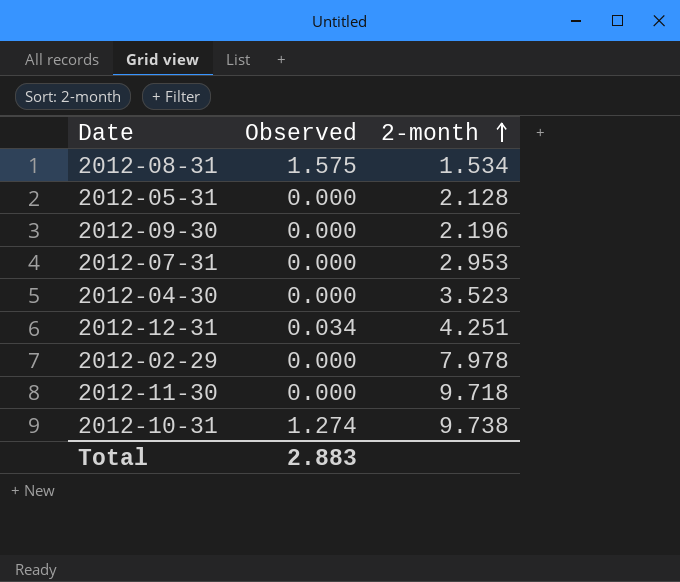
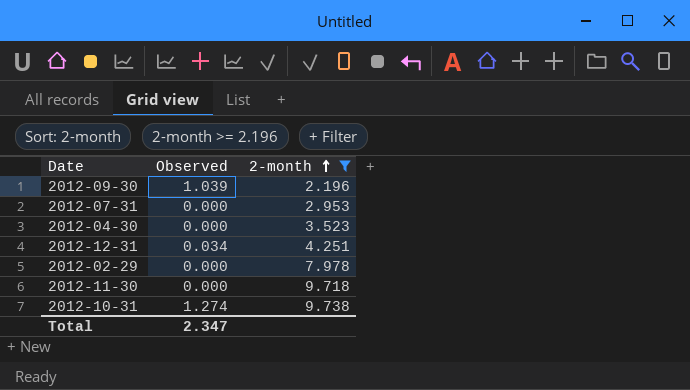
filter: none -> 2-month >= 2.196
2012-09-30 | Observed: 0.000 -> 1.039
Total | Observed: 2.883 -> 2.347

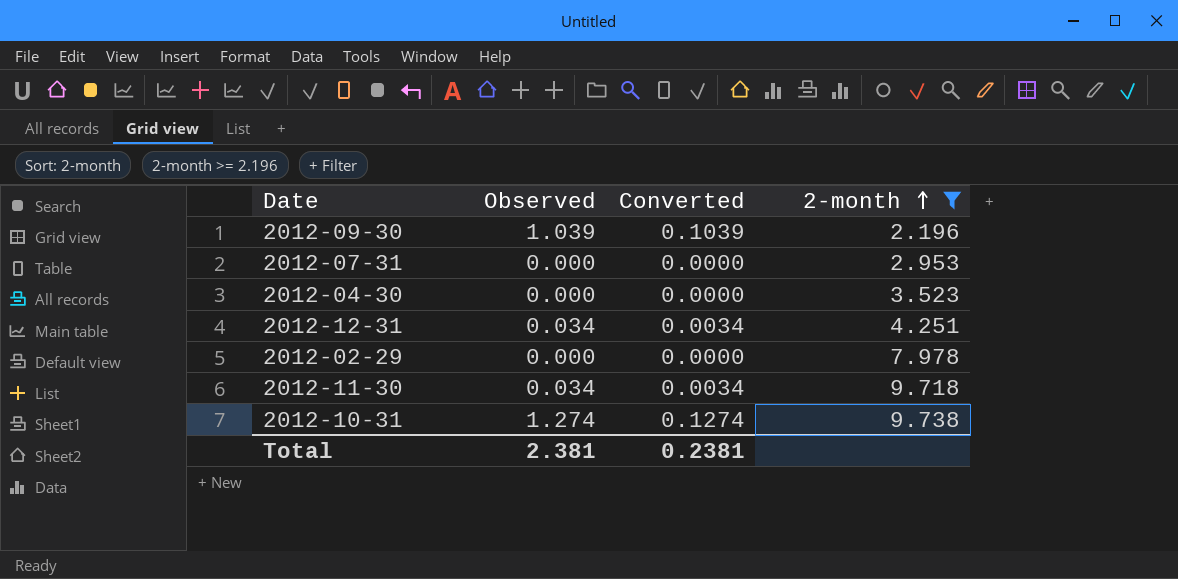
column Converted | formula: none -> [Observed] * 0.1
2012-11-30 | Observed: 0.000 -> 0.034
Total | Observed: 2.347 -> 2.381

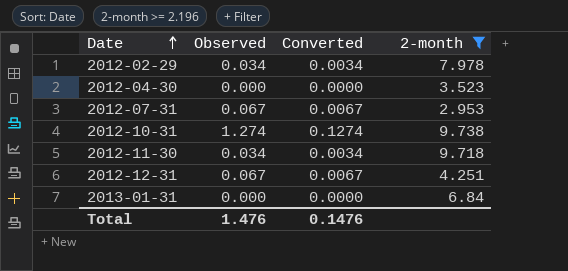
row order: 2-month ascending -> Date ascending
row 2012-09-30: 1.039 | 0.1039 | 2.196 -> none
2012-02-29 | Observed: 0.000 -> 0.034
2012-02-29 | Converted: 0.0000 -> 0.0034
2012-07-31 | Observed: 0.000 -> 0.067
2012-07-31 | Converted: 0.0000 -> 0.0067
2012-12-31 | Observed: 0.034 -> 0.067
2012-12-31 | Converted: 0.0034 -> 0.0067
row 2013-01-31: none -> 0.000 | 0.0000 | 6.84
Total | Observed: 2.381 -> 1.476
Total | Converted: 0.2381 -> 0.1476

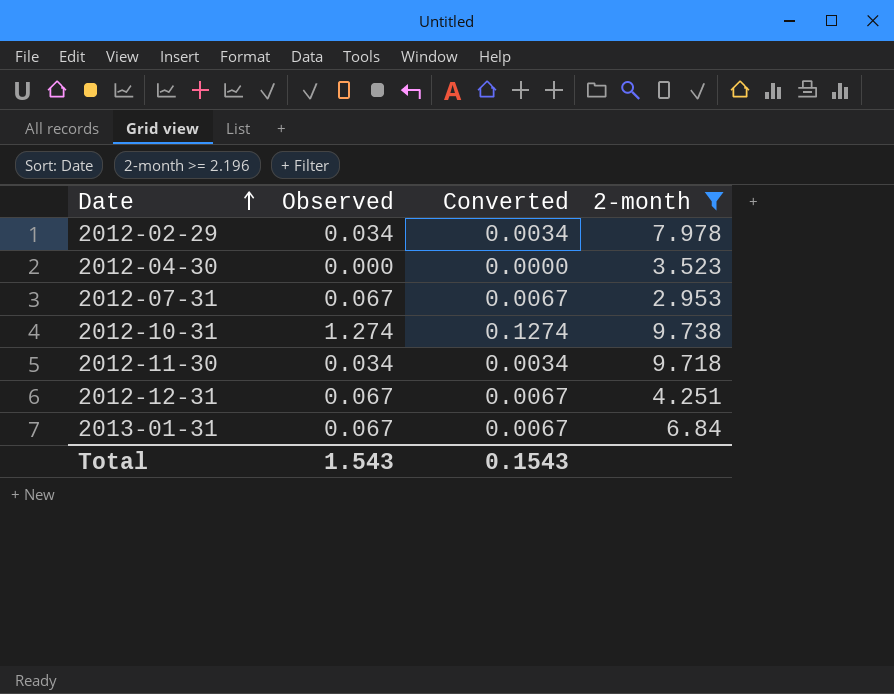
2013-01-31 | Observed: 0.000 -> 0.067
2013-01-31 | Converted: 0.0000 -> 0.0067
Total | Observed: 1.476 -> 1.543
Total | Converted: 0.1476 -> 0.1543

